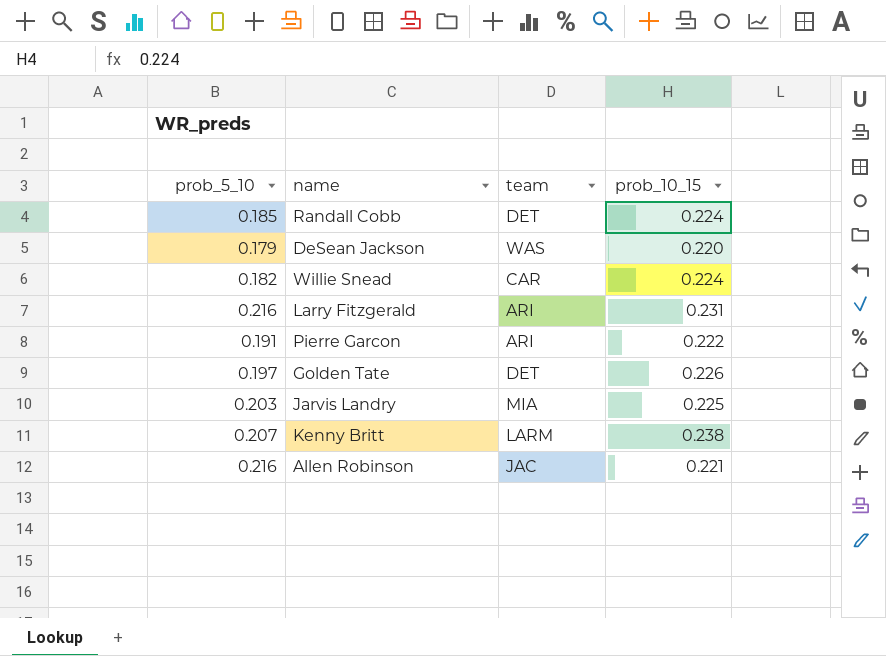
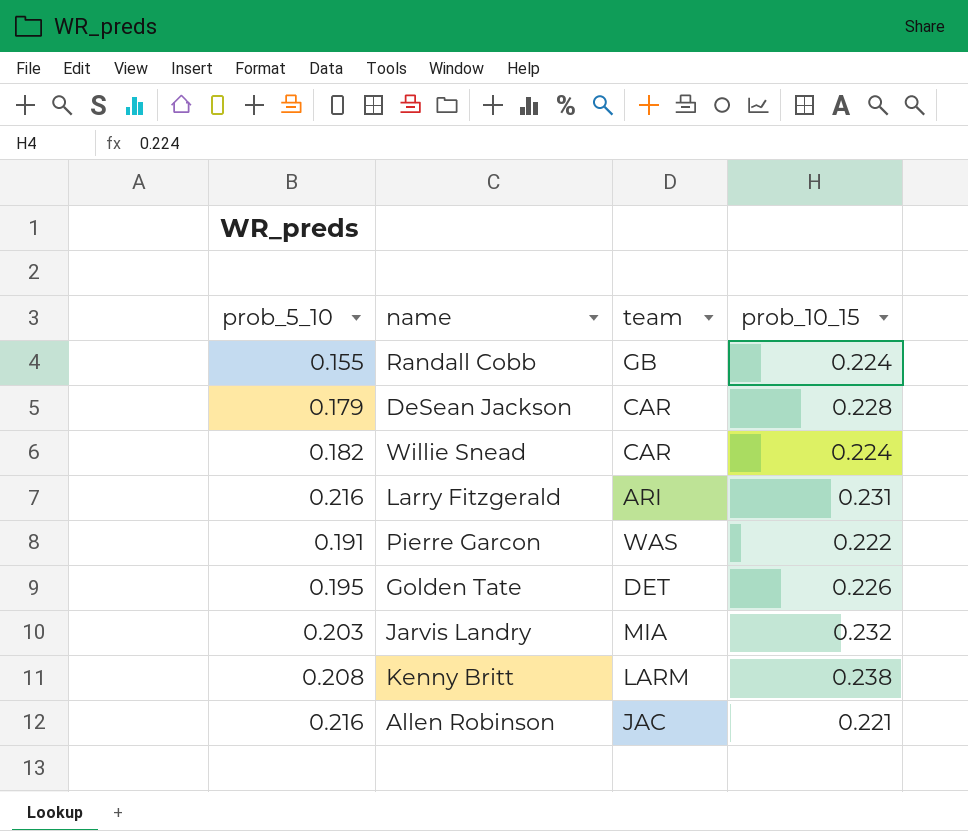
Randall Cobb | prob_5_10: 0.185 -> 0.155
Randall Cobb | team: DET -> GB
DeSean Jackson | team: WAS -> CAR
DeSean Jackson | prob_10_15: 0.220 -> 0.228
Pierre Garcon | team: ARI -> WAS
Golden Tate | prob_5_10: 0.197 -> 0.195
Jarvis Landry | prob_10_15: 0.225 -> 0.232
Kenny Britt | prob_5_10: 0.207 -> 0.208

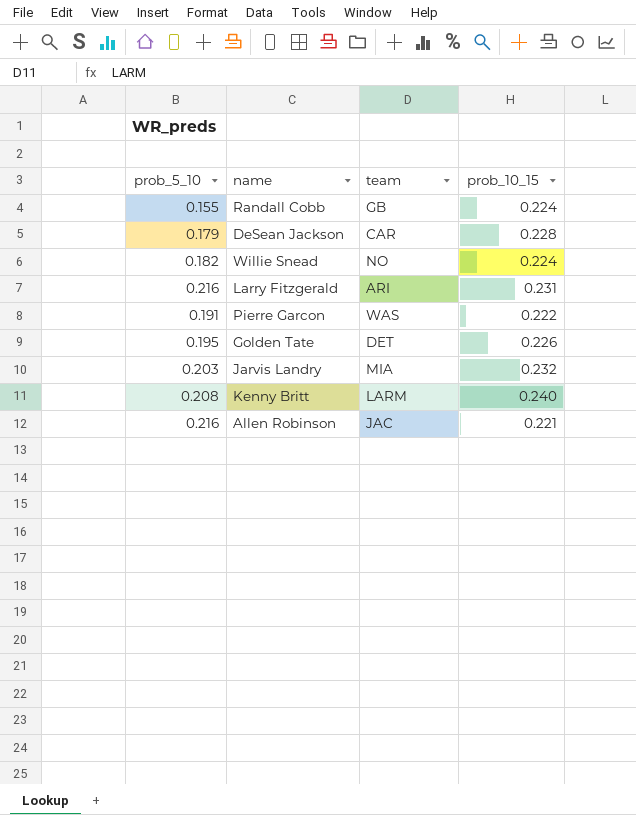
Willie Snead | team: CAR -> NO
Kenny Britt | prob_10_15: 0.238 -> 0.240

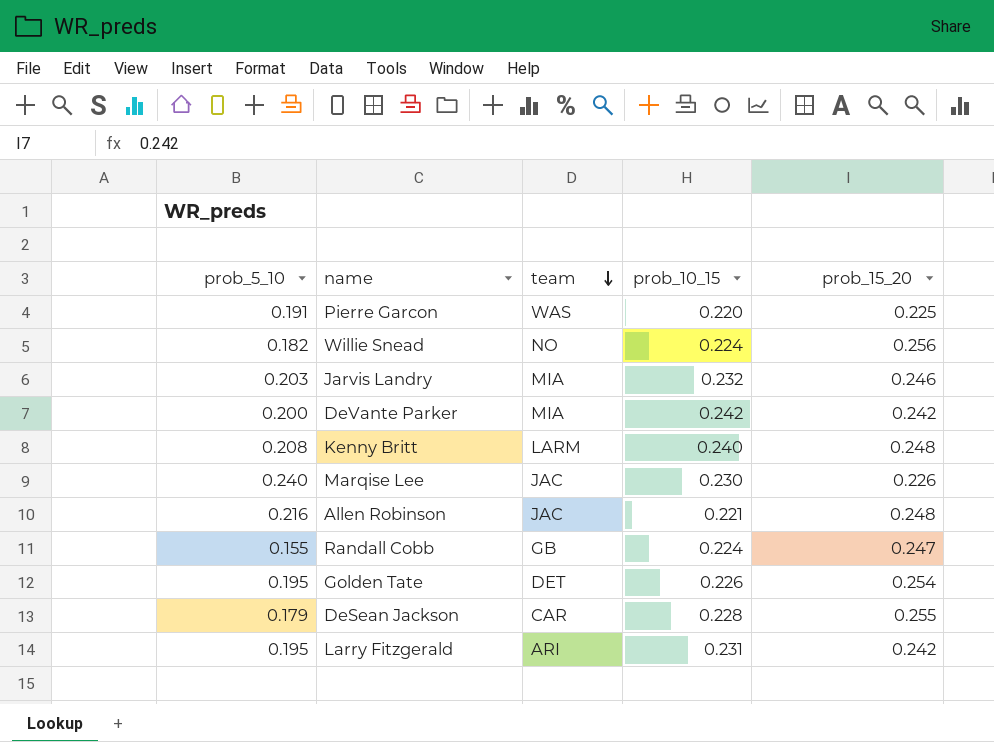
row order: none -> team descending
column prob_15_20 | position: none -> 5
Pierre Garcon | prob_10_15: 0.222 -> 0.220
row DeVante Parker: none -> 0.200 | MIA | 0.242 | 0.242
row Marqise Lee: none -> 0.240 | JAC | 0.230 | 0.226
Larry Fitzgerald | prob_5_10: 0.216 -> 0.195

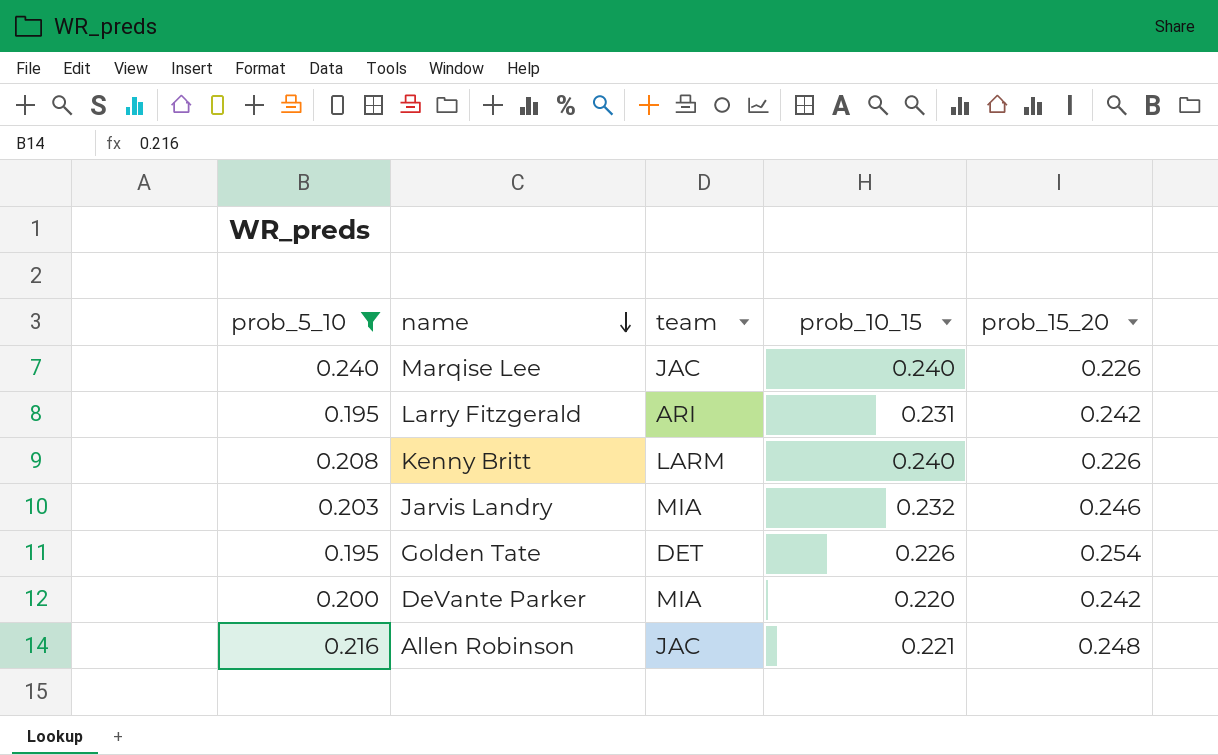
filter: none -> prob_5_10 >= 0.195
row order: team descending -> name descending
Marqise Lee | prob_10_15: 0.230 -> 0.240
Kenny Britt | prob_15_20: 0.248 -> 0.226
DeVante Parker | prob_10_15: 0.242 -> 0.220

